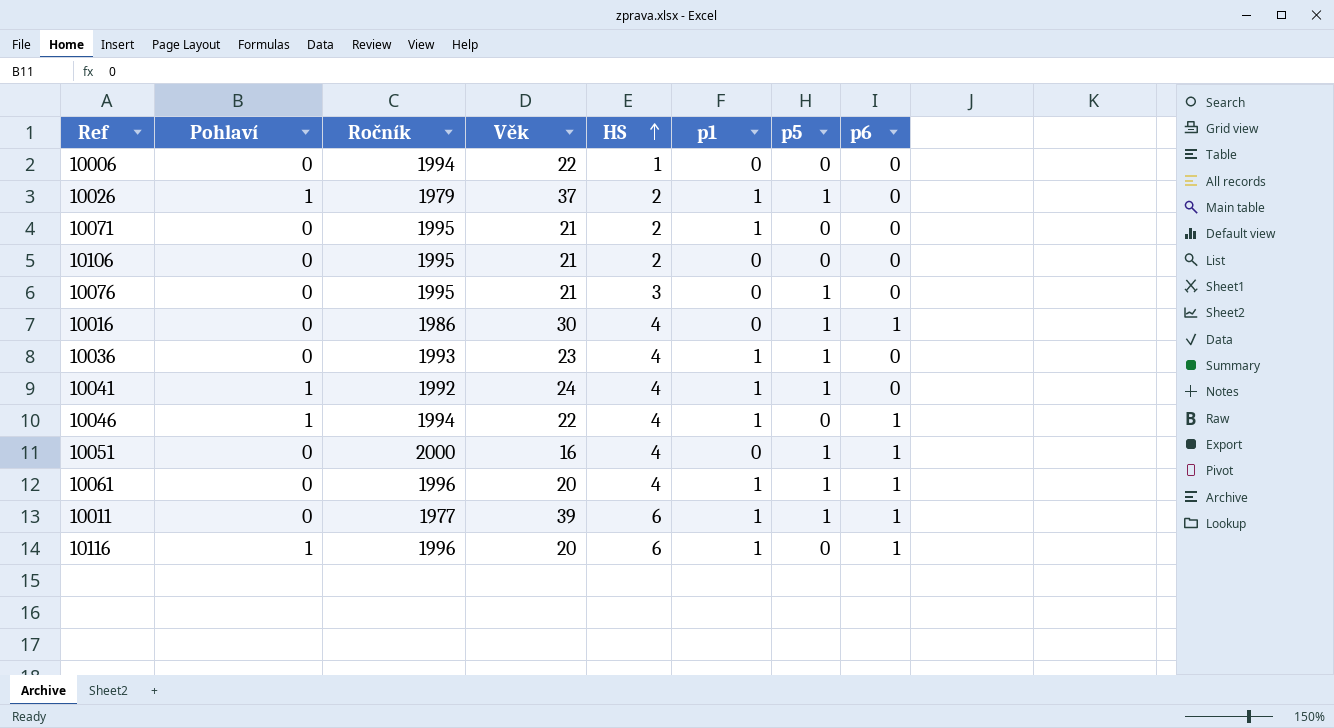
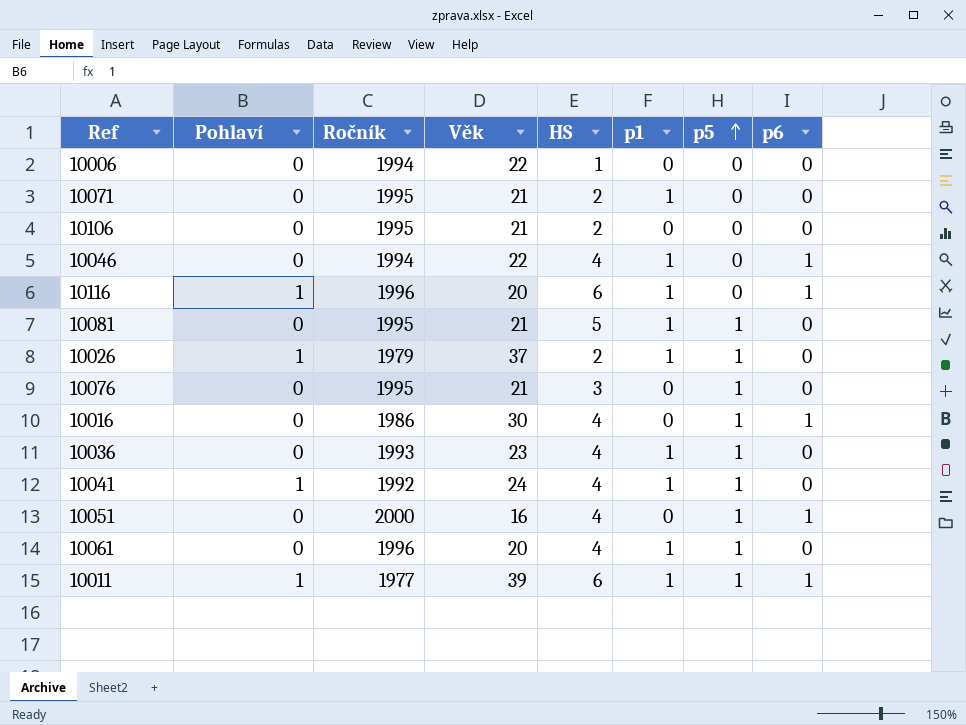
row order: HS ascending -> p5 ascending
10046 | Pohlaví: 1 -> 0
row 10081: none -> 0 | 1995 | 21 | 5 | 1 | 1 | 0
10061 | p6: 1 -> 0
10011 | Pohlaví: 0 -> 1

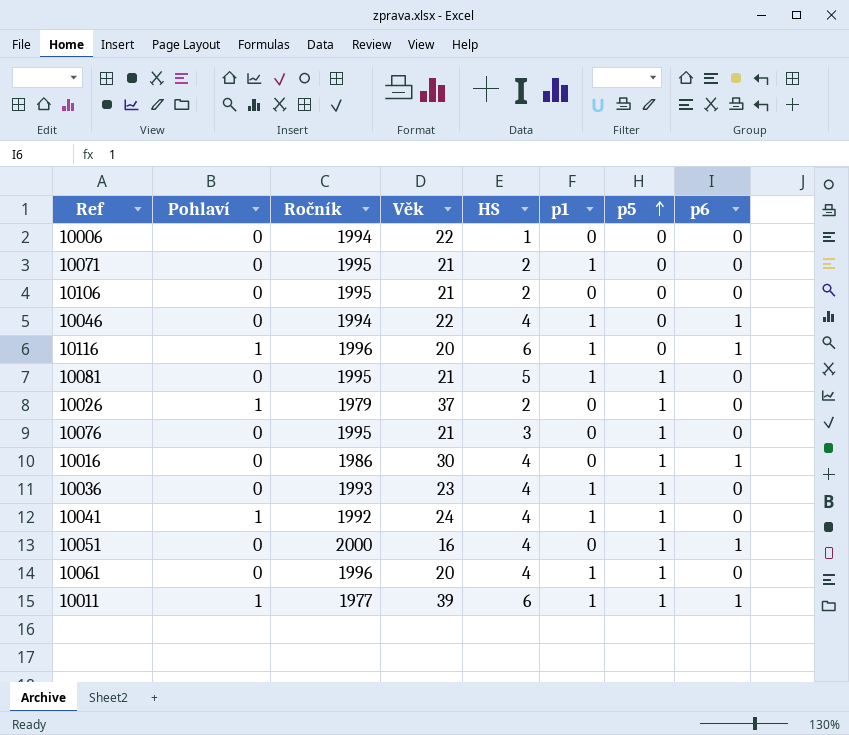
10026 | p1: 1 -> 0

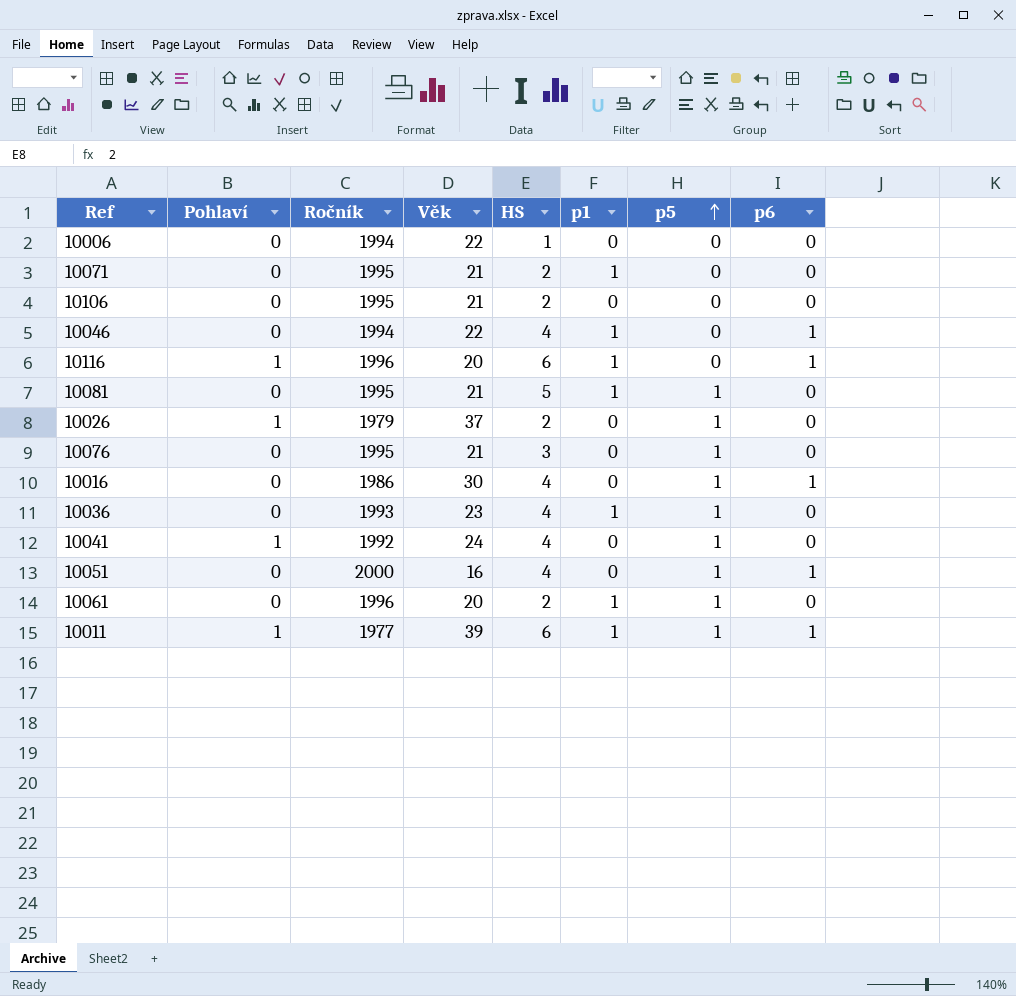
10041 | p1: 1 -> 0
10061 | HS: 4 -> 2

